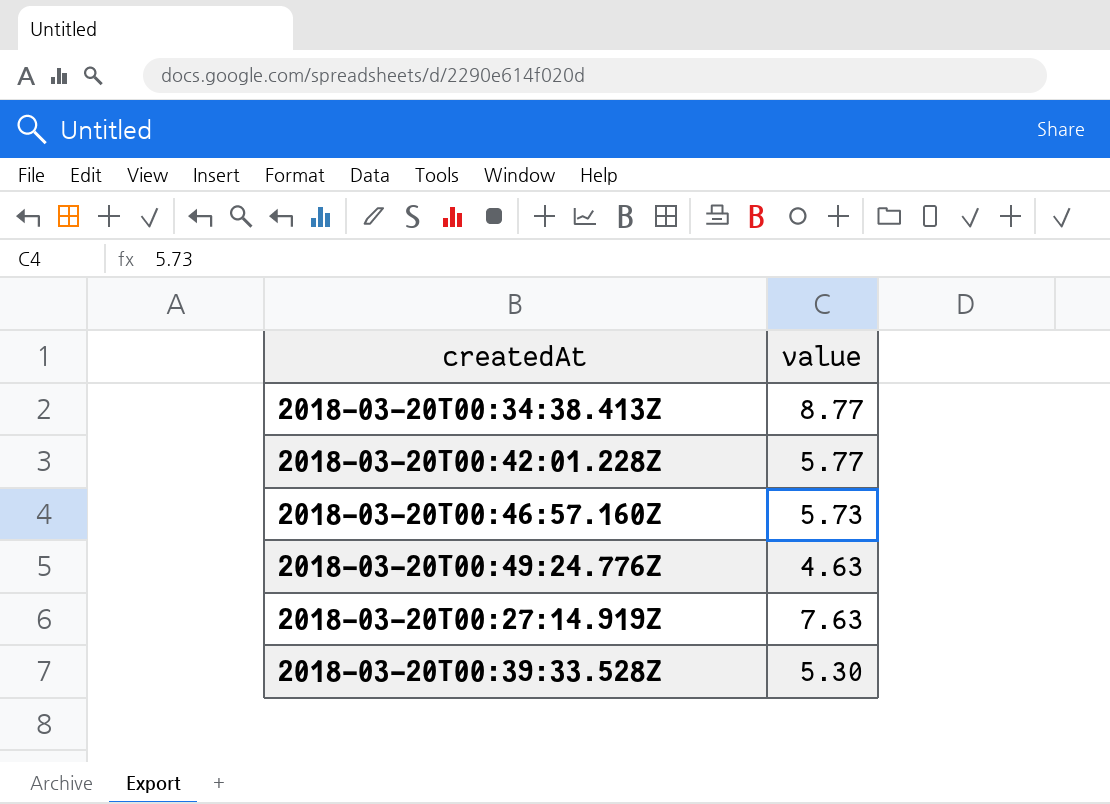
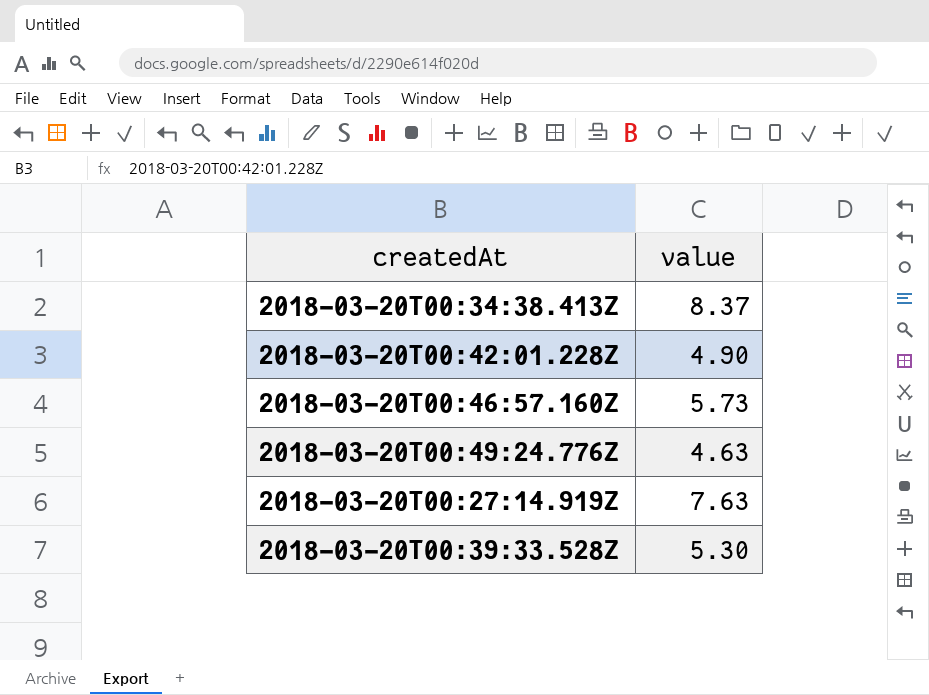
2018-03-20T00:34:38.413Z | value: 8.77 -> 8.37
2018-03-20T00:42:01.228Z | value: 5.77 -> 4.90

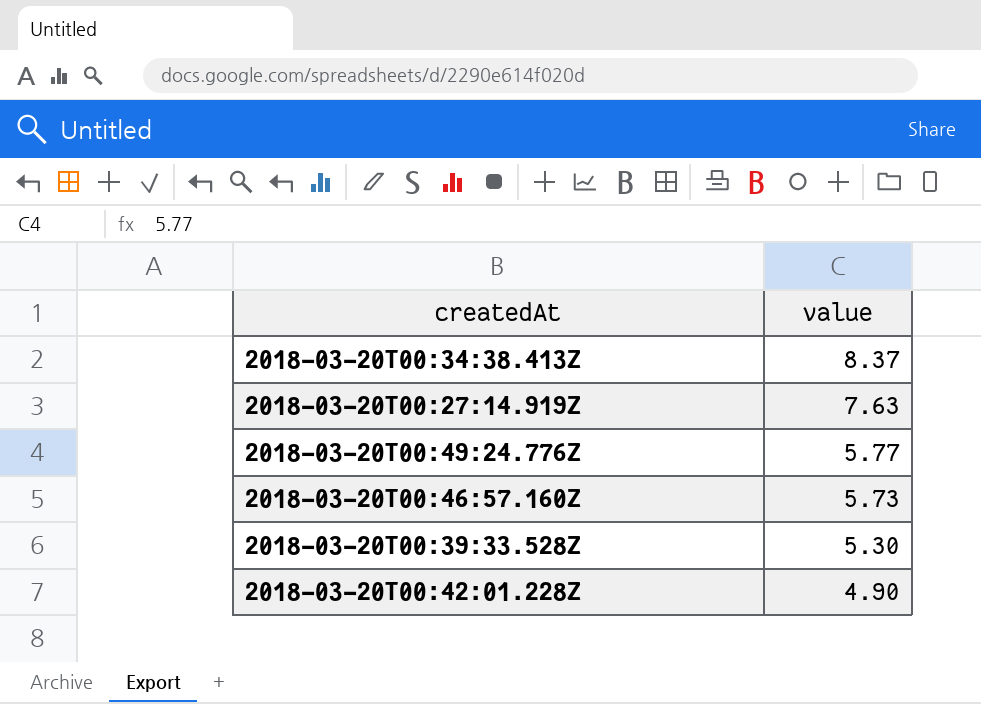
row order: none -> value descending
2018-03-20T00:49:24.776Z | value: 4.63 -> 5.77

